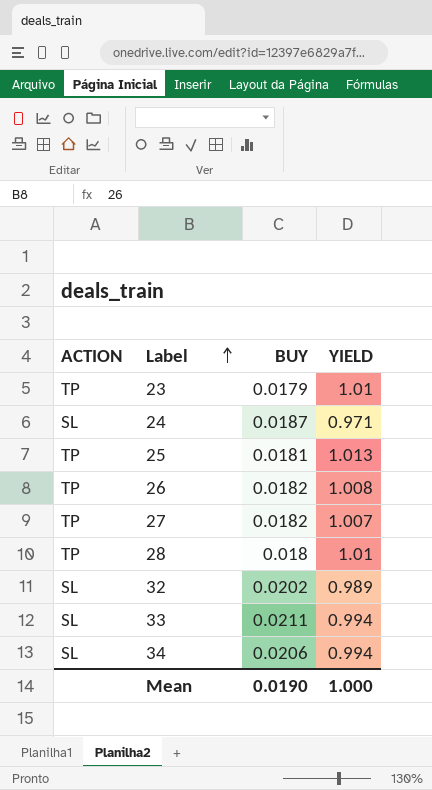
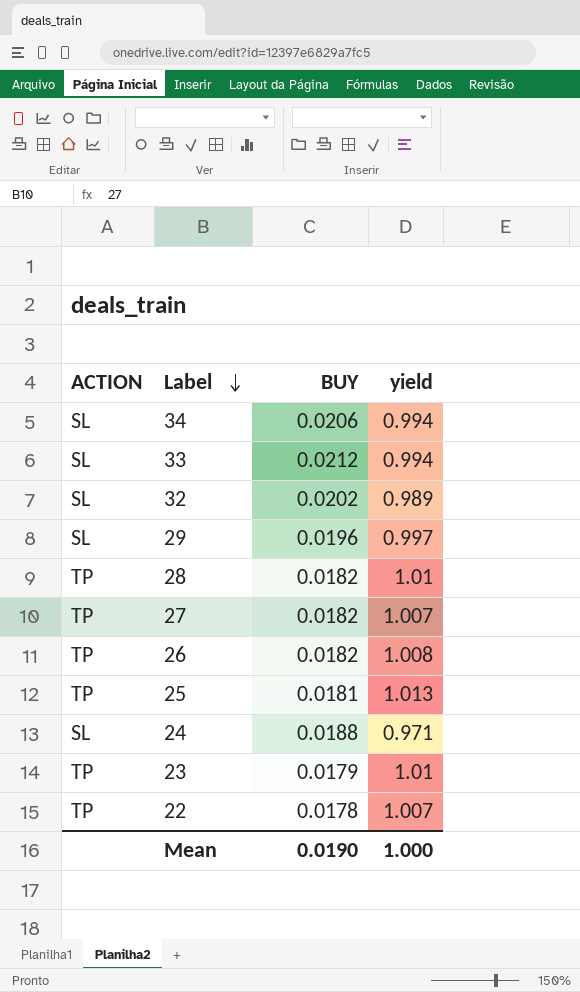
row order: Label ascending -> Label descending
column name: YIELD -> yield
33 | BUY: 0.0211 -> 0.0212
row 29: none -> SL | 0.0196 | 0.997
28 | BUY: 0.018 -> 0.0182
24 | BUY: 0.0187 -> 0.0188
row 22: none -> TP | 0.0178 | 1.007

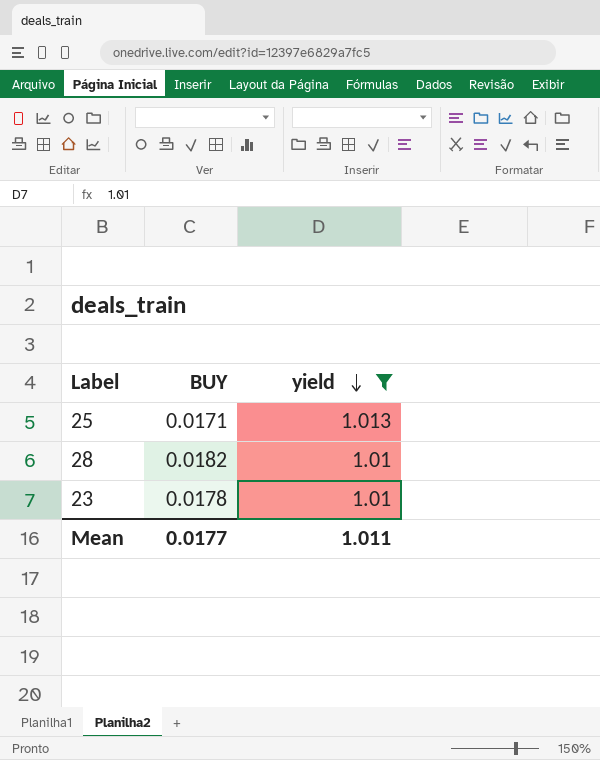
filter: none -> yield >= 1.01
row order: Label descending -> yield descending
column ACTION | position: 1 -> none
25 | BUY: 0.0181 -> 0.0171
23 | BUY: 0.0179 -> 0.0178
Mean | BUY: 0.0190 -> 0.0177
Mean | yield: 1.000 -> 1.011

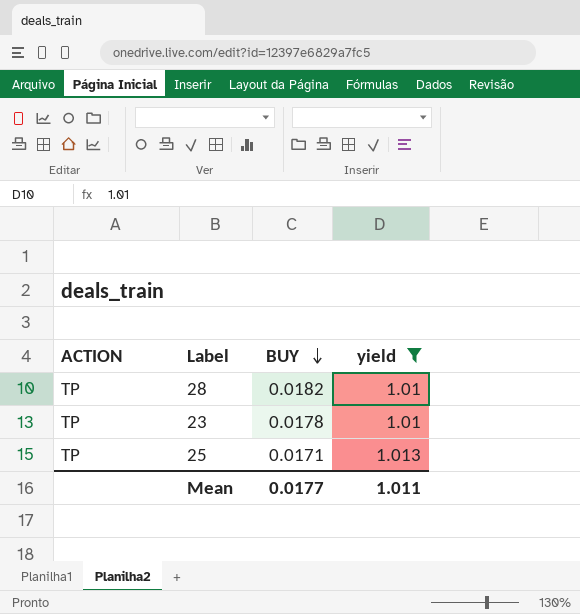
row order: yield descending -> BUY descending
column ACTION | position: none -> 1

